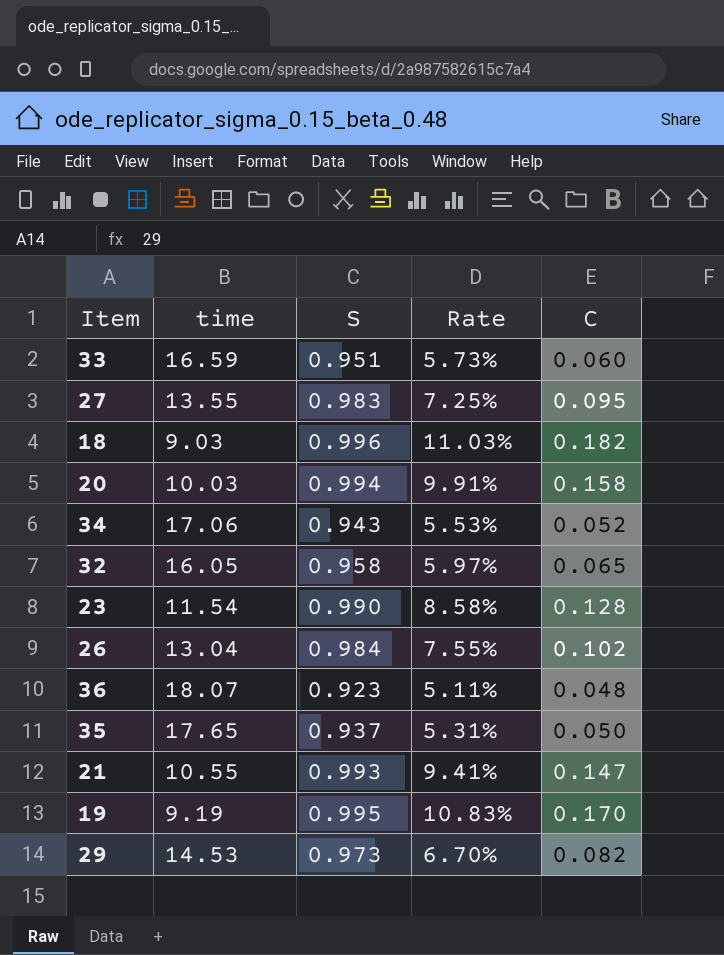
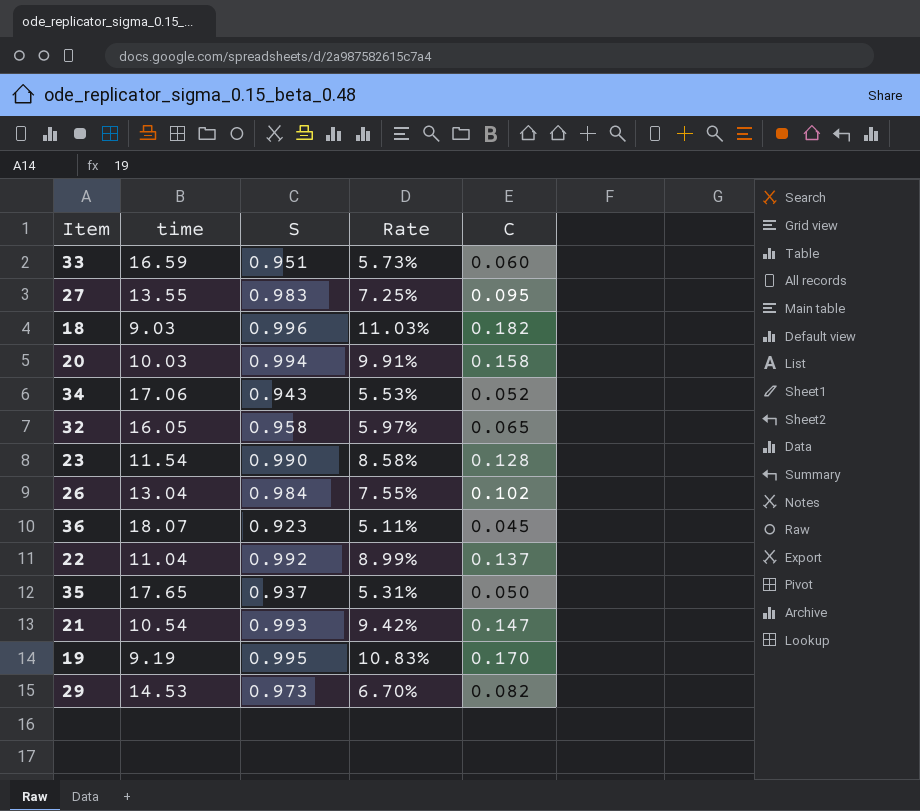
36 | C: 0.048 -> 0.045
row 22: none -> 11.04 | 0.992 | 8.99% | 0.137
21 | time: 10.55 -> 10.54
21 | Rate: 9.41% -> 9.42%

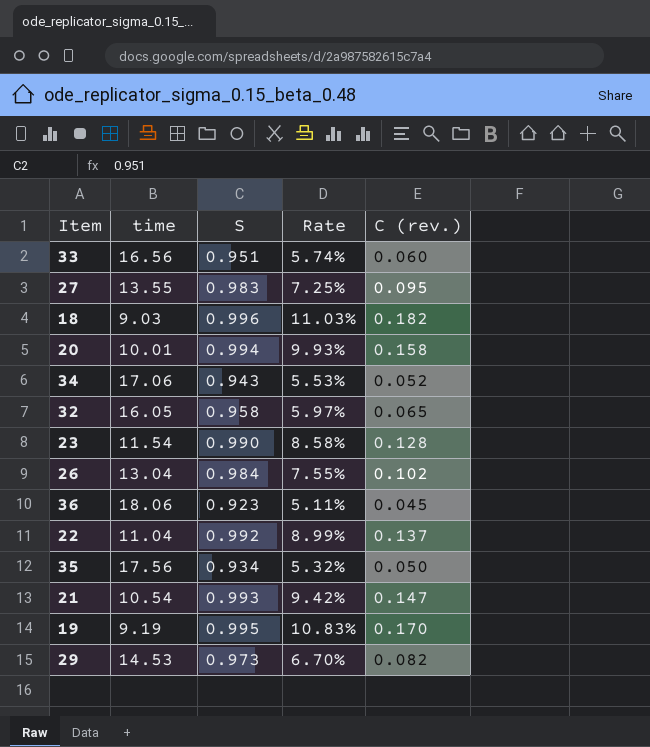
column name: C -> C (rev.)
33 | time: 16.59 -> 16.56
33 | Rate: 5.73% -> 5.74%
20 | time: 10.03 -> 10.01
20 | Rate: 9.91% -> 9.93%
36 | time: 18.07 -> 18.06
35 | time: 17.65 -> 17.56
35 | S: 0.937 -> 0.934
35 | Rate: 5.31% -> 5.32%

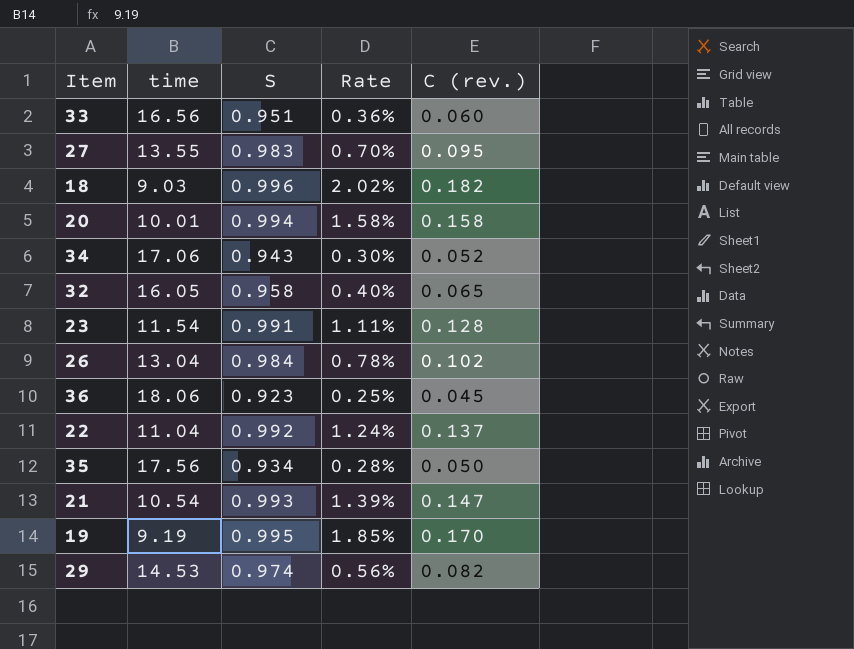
column Rate | formula: [S] / [time] -> [C (rev.)] / [time]
23 | S: 0.990 -> 0.991
29 | S: 0.973 -> 0.974

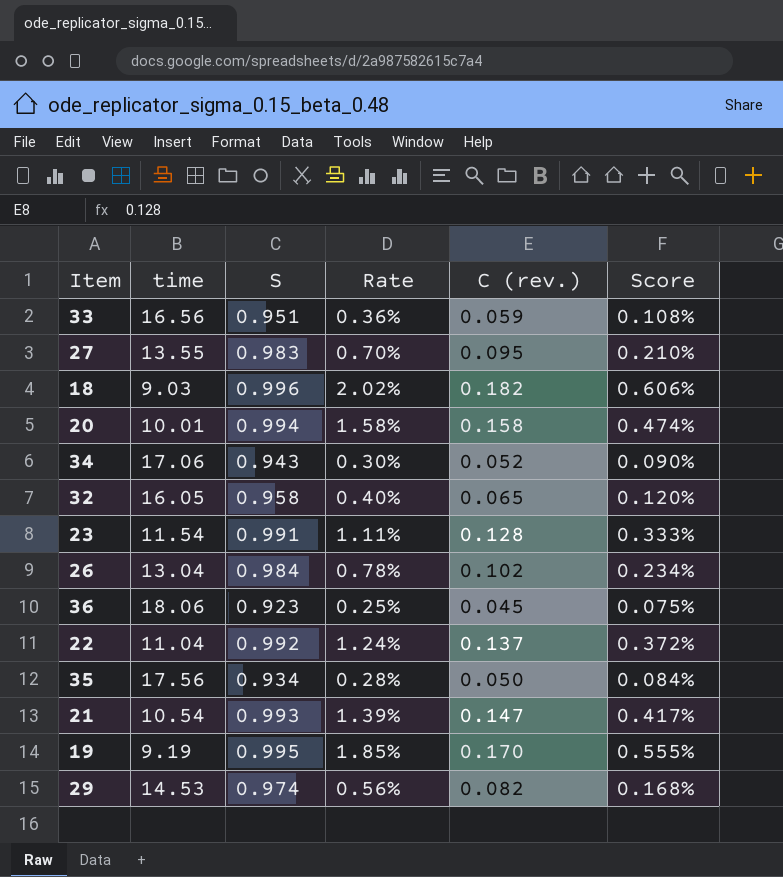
column Score | formula: none -> [Rate] * 0.3
33 | C (rev.): 0.060 -> 0.059

